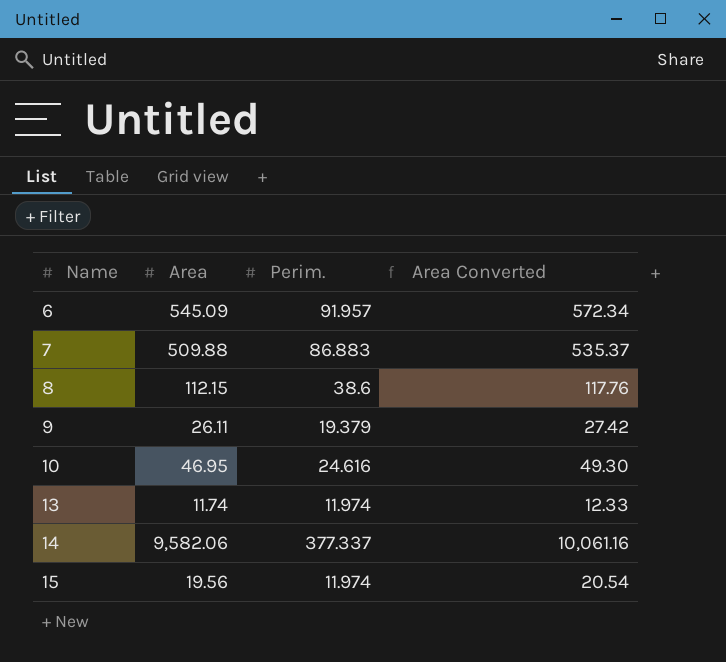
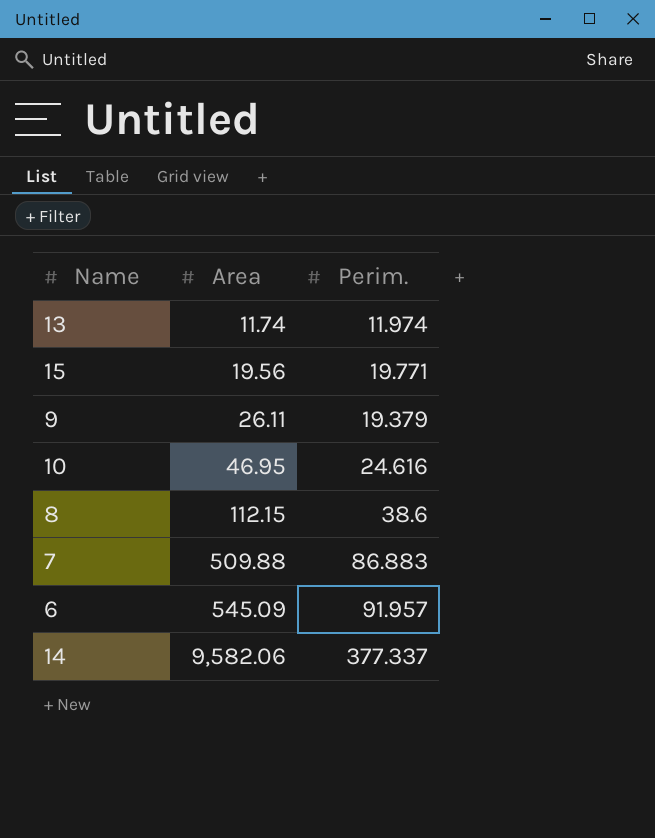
row order: Name ascending -> Area ascending
column Area Converted | formula: [Area] * 1.05 -> none
15 | Perim.: 11.974 -> 19.771

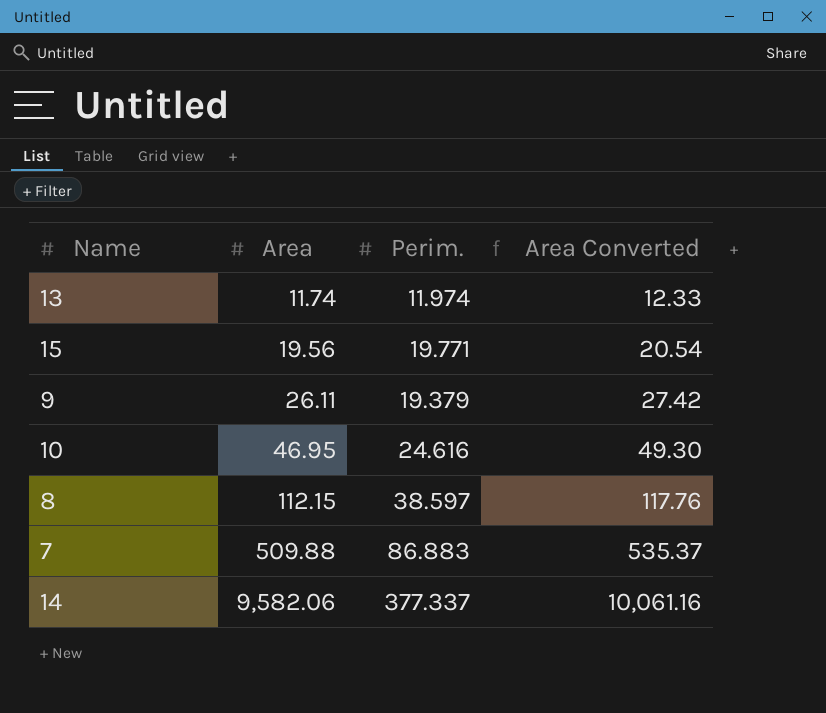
column Area Converted | formula: none -> [Area] * 1.05
row 6: 545.09 | 91.957 -> none
8 | Perim.: 38.6 -> 38.597

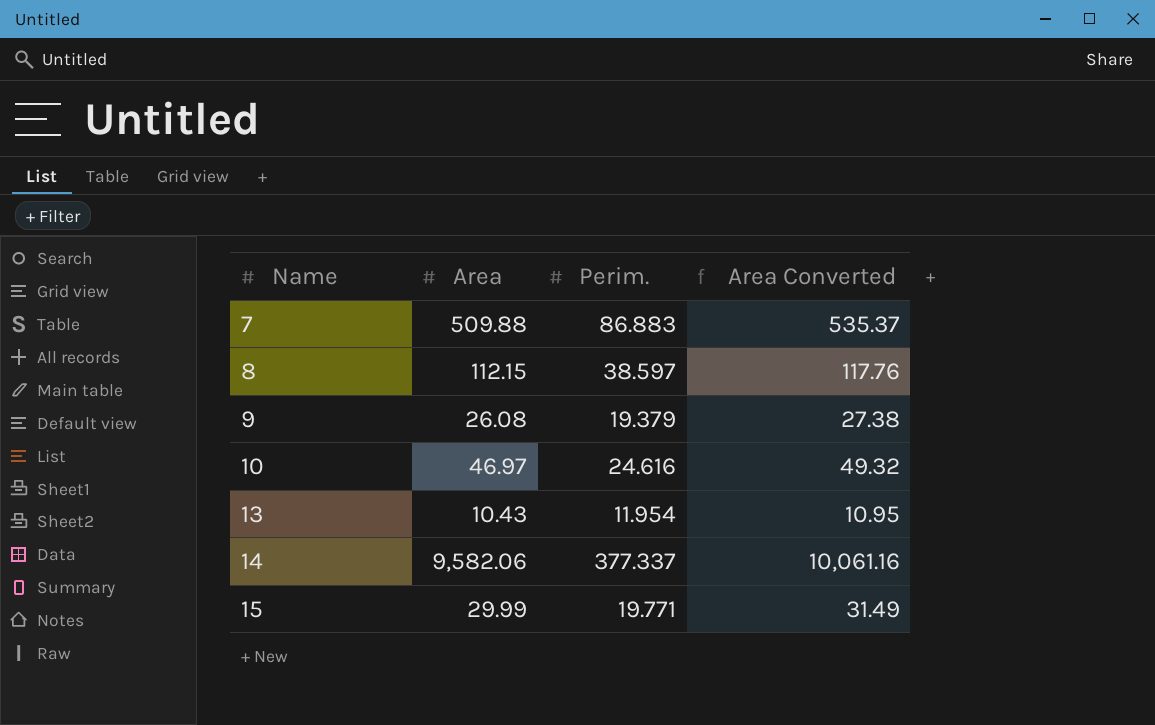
row order: Area ascending -> Name ascending
9 | Area: 26.11 -> 26.08
9 | Area Converted: 27.42 -> 27.38
10 | Area: 46.95 -> 46.97
10 | Area Converted: 49.30 -> 49.32
13 | Area: 11.74 -> 10.43
13 | Perim.: 11.974 -> 11.954
13 | Area Converted: 12.33 -> 10.95
15 | Area: 19.56 -> 29.99
15 | Area Converted: 20.54 -> 31.49

